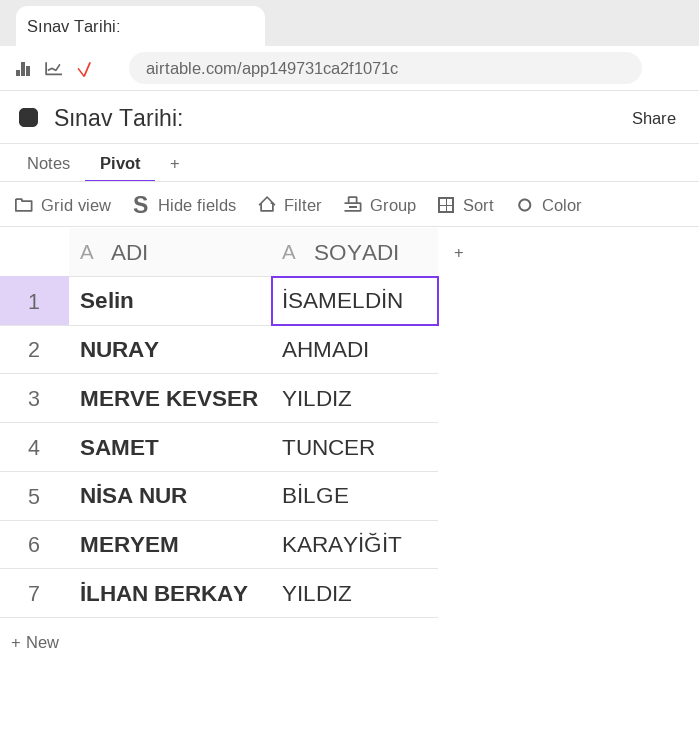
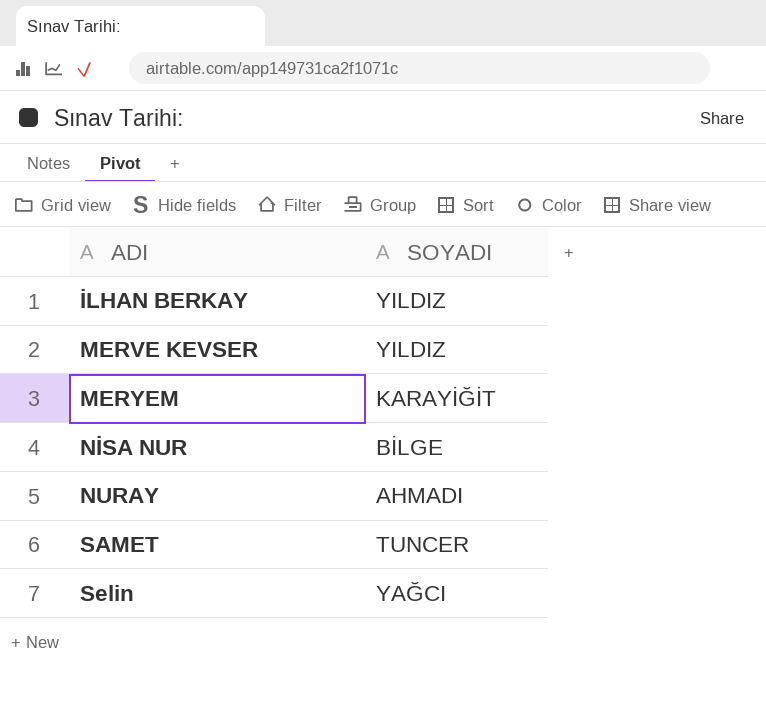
row order: none -> ADI ascending
Selin | SOYADI: İSAMELDİN -> YAĞCI

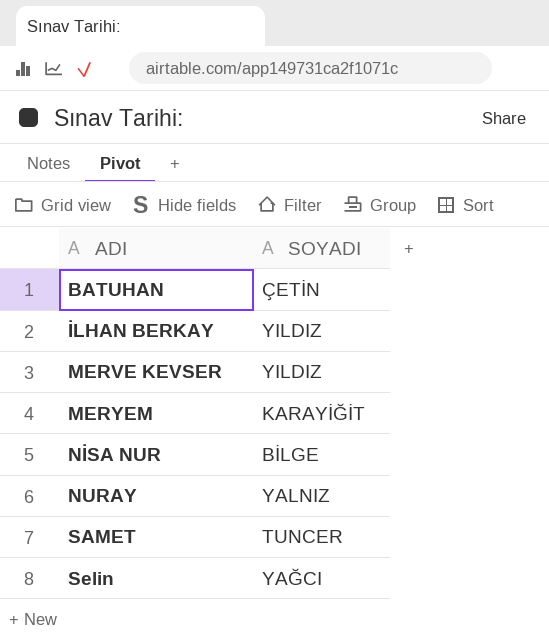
row BATUHAN: none -> ÇETİN
NURAY | SOYADI: AHMADI -> YALNIZ

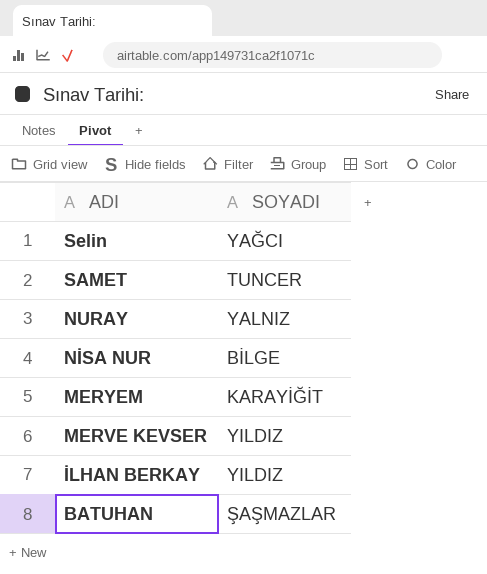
row order: ADI ascending -> ADI descending
BATUHAN | SOYADI: ÇETİN -> ŞAŞMAZLAR

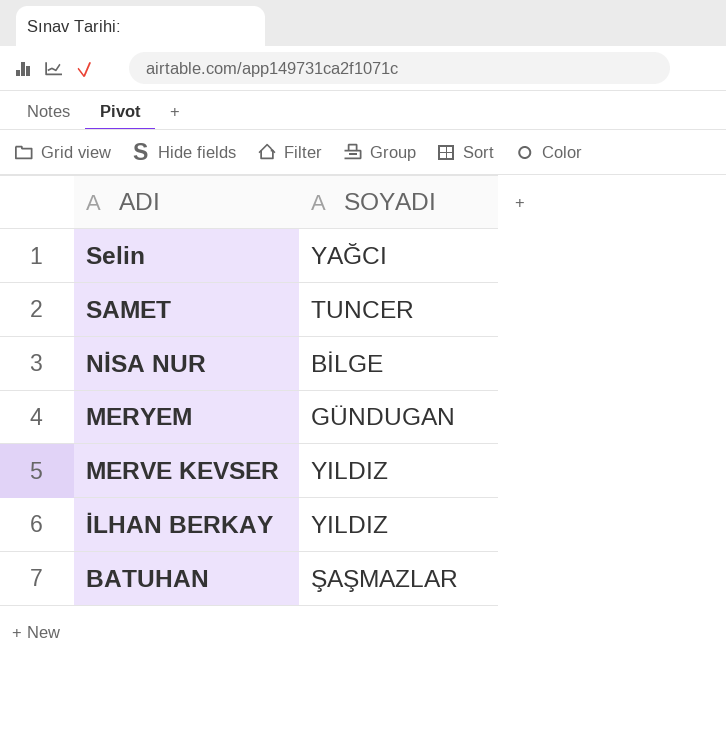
row NURAY: YALNIZ -> none
MERYEM | SOYADI: KARAYİĞİT -> GÜNDUGAN

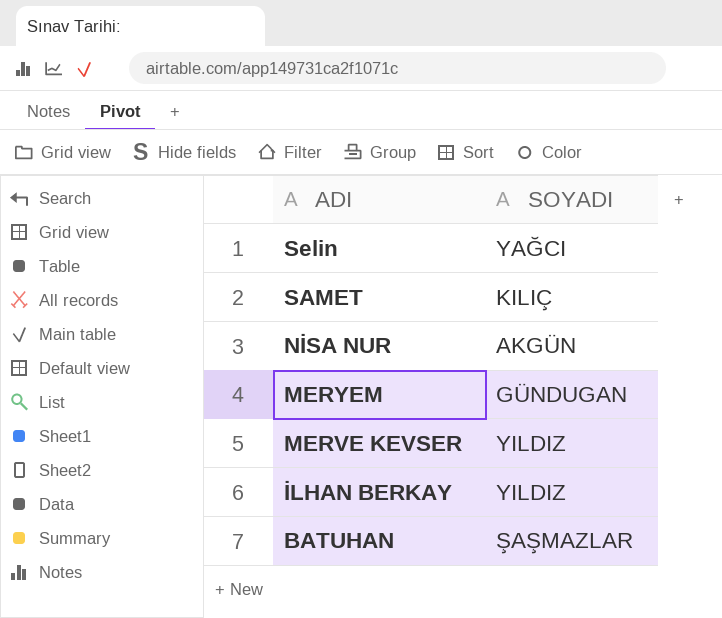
SAMET | SOYADI: TUNCER -> KILIÇ
NİSA NUR | SOYADI: BİLGE -> AKGÜN

